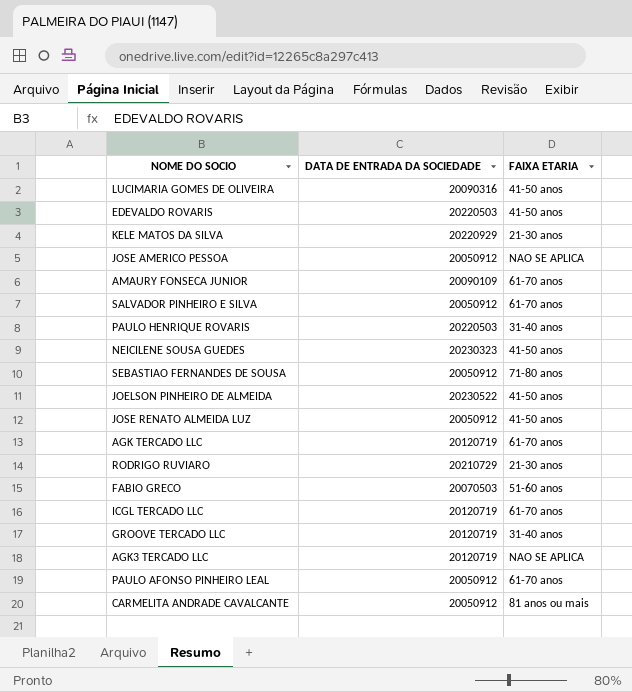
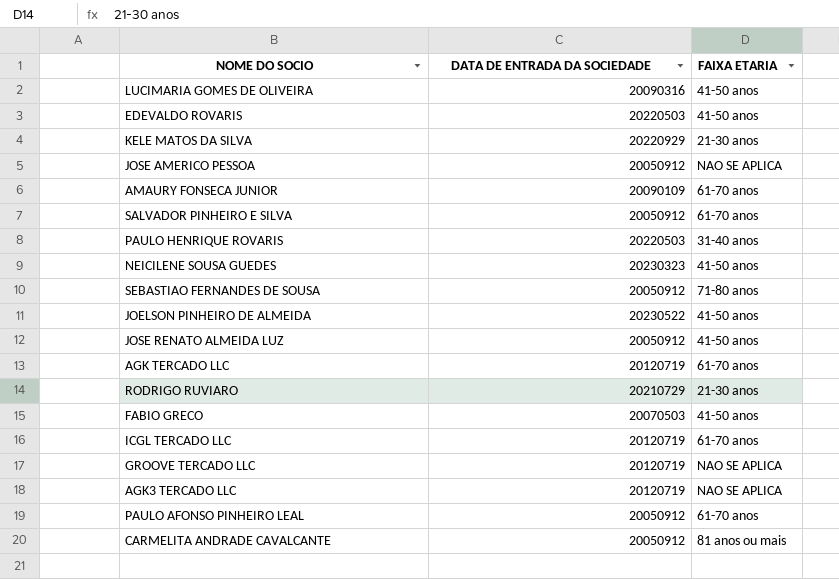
FABIO GRECO | FAIXA ETARIA: 51-60 anos -> 41-50 anos
GROOVE TERCADO LLC | FAIXA ETARIA: 31-40 anos -> NAO SE APLICA

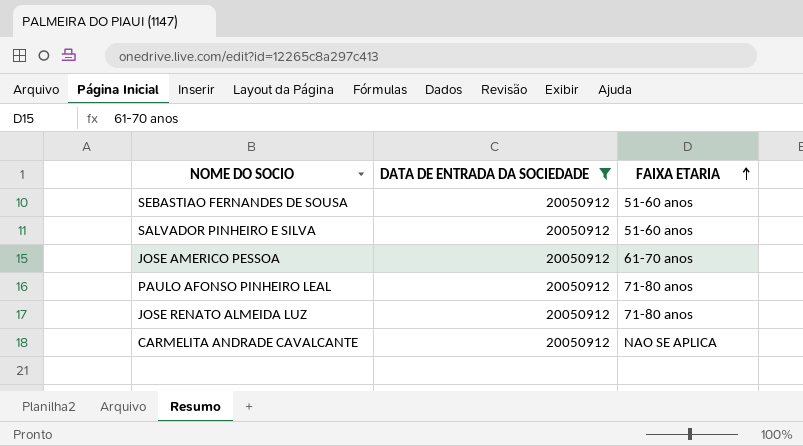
filter: none -> DATA DE ENTRADA DA SOCIEDADE = 20050912
row order: none -> FAIXA ETARIA ascending
SEBASTIAO FERNANDES DE SOUSA | FAIXA ETARIA: 71-80 anos -> 51-60 anos
SALVADOR PINHEIRO E SILVA | FAIXA ETARIA: 61-70 anos -> 51-60 anos
JOSE AMERICO PESSOA | FAIXA ETARIA: NAO SE APLICA -> 61-70 anos
PAULO AFONSO PINHEIRO LEAL | FAIXA ETARIA: 61-70 anos -> 71-80 anos
JOSE RENATO ALMEIDA LUZ | FAIXA ETARIA: 41-50 anos -> 71-80 anos
CARMELITA ANDRADE CAVALCANTE | FAIXA ETARIA: 81 anos ou mais -> NAO SE APLICA

